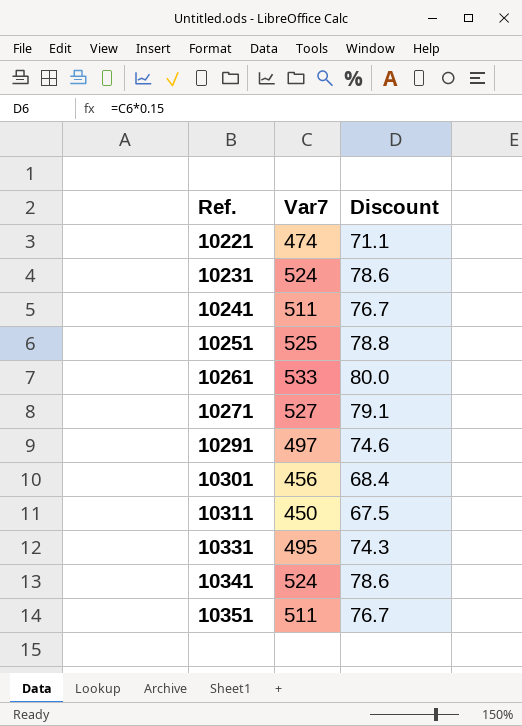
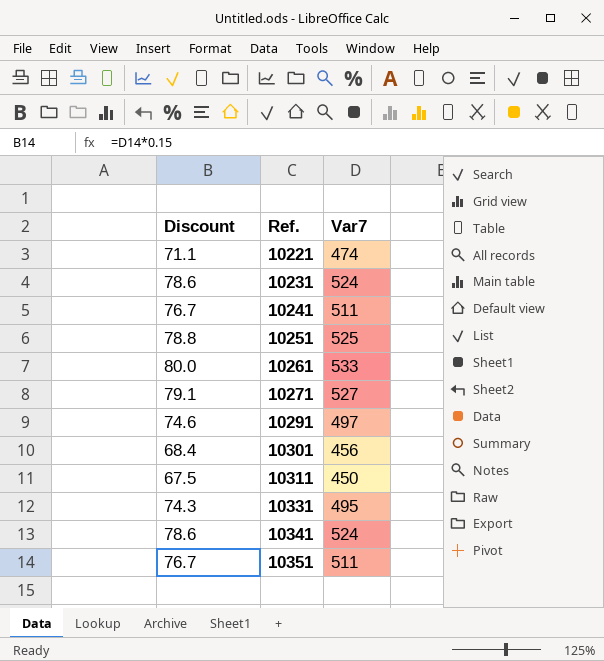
column Discount | position: 3 -> 1

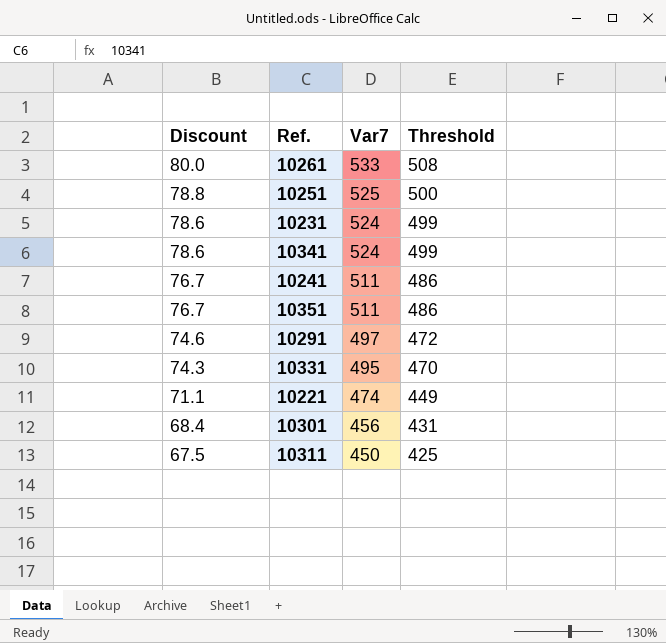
row order: Ref. ascending -> Discount descending
column Threshold | formula: none -> [Var7] - 25
row 10271: 79.1 | 527 -> none

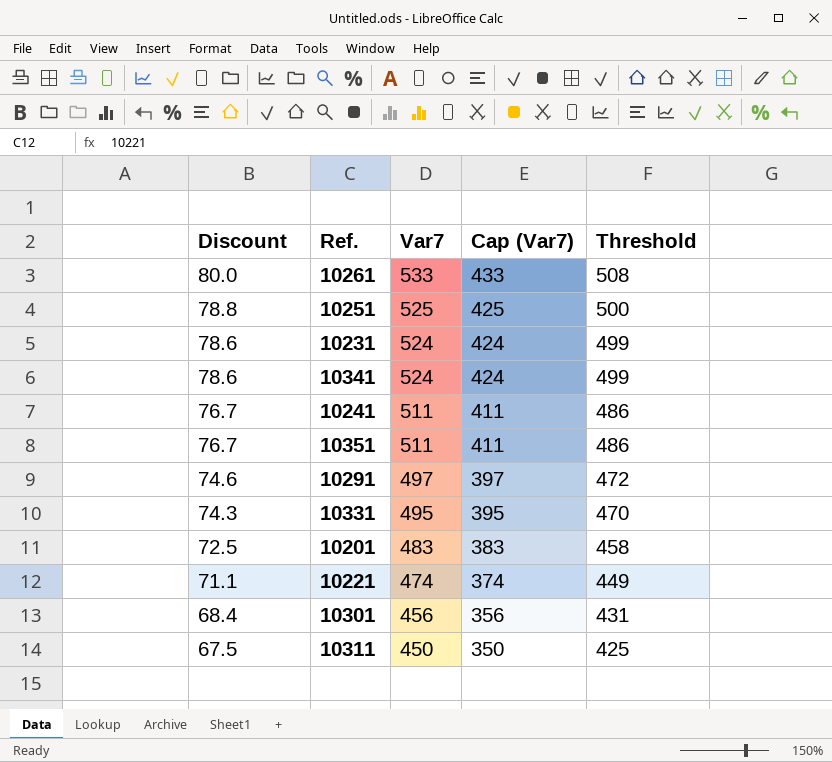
column Cap (Var7) | formula: none -> [Var7] - 100
row 10201: none -> 72.5 | 483 | 383 | 458

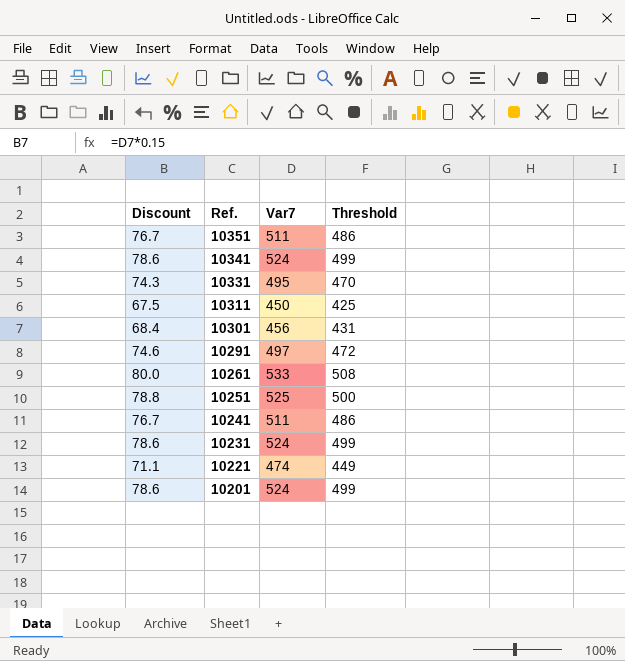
row order: Discount descending -> Ref. descending
column Cap (Var7) | formula: [Var7] - 100 -> none
10201 | Discount: 72.5 -> 78.6
10201 | Var7: 483 -> 524
10201 | Threshold: 458 -> 499

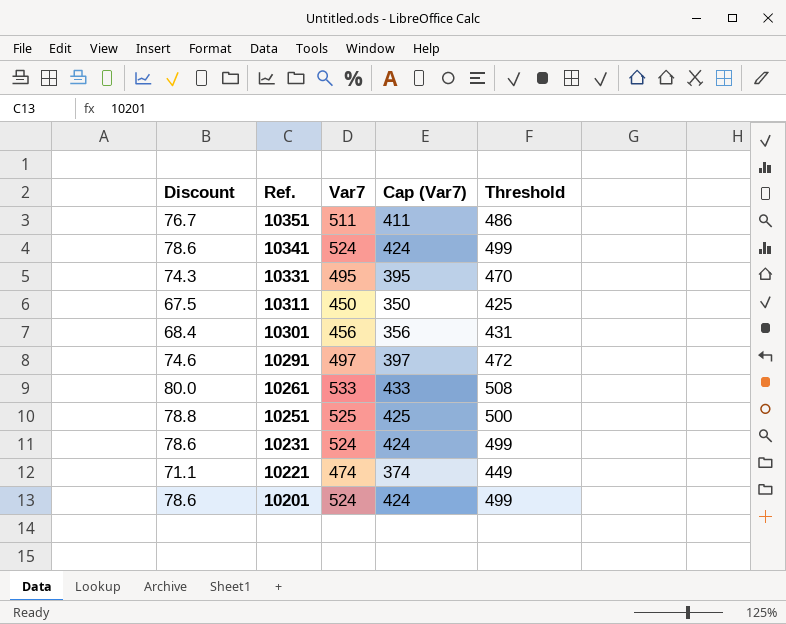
column Cap (Var7) | formula: none -> [Var7] - 100
row 10241: 76.7 | 511 | 486 -> none

